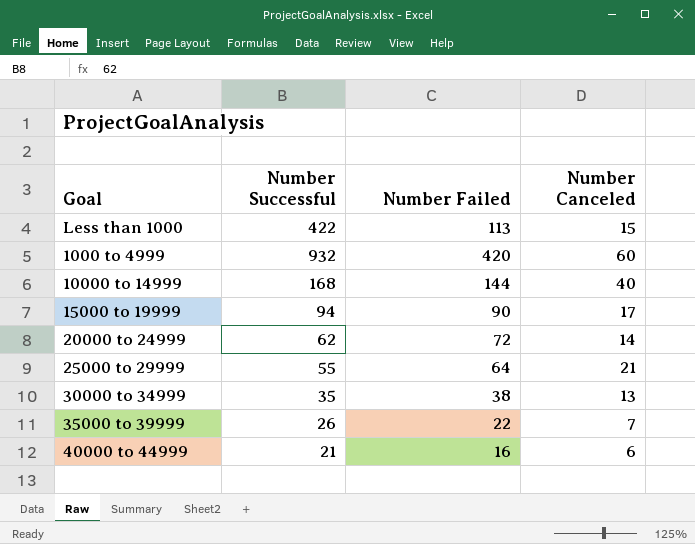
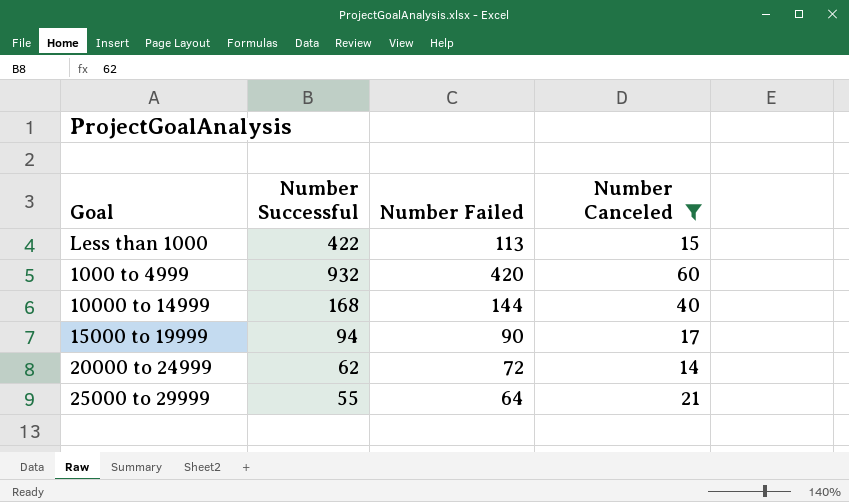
filter: none -> Number Canceled >= 14

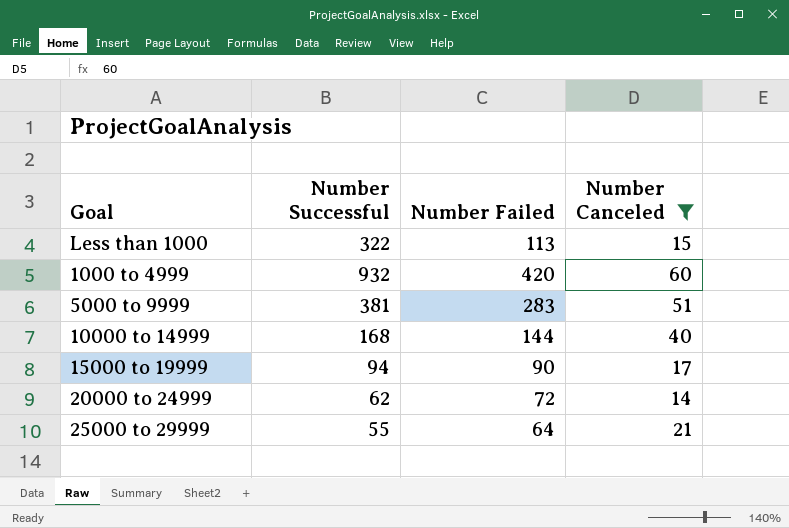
Less than 1000 | Number Successful: 422 -> 322
row 5000 to 9999: none -> 381 | 283 | 51

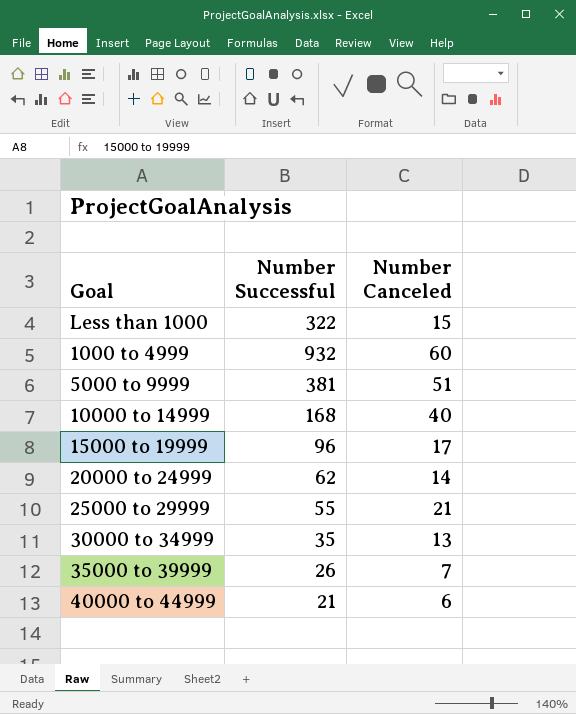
filter: Number Canceled >= 14 -> none
column Number Failed | position: 3 -> none
15000 to 19999 | Number Successful: 94 -> 96

